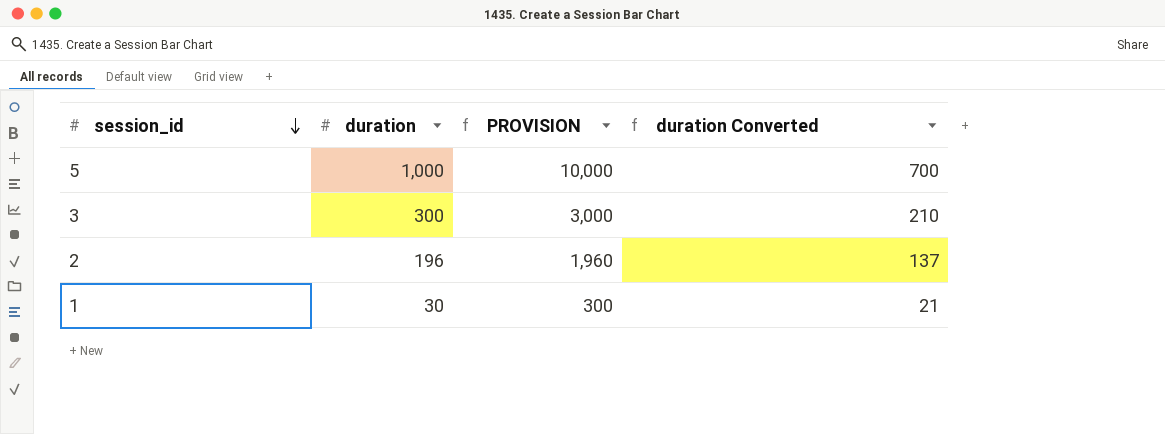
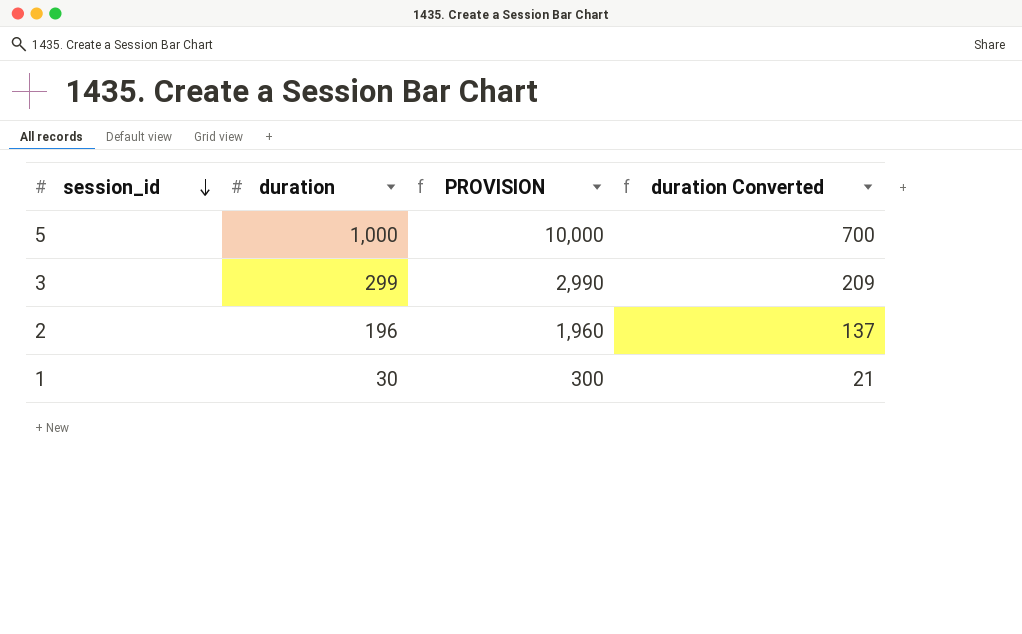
3 | duration: 300 -> 299
3 | PROVISION: 3,000 -> 2,990
3 | duration Converted: 210 -> 209

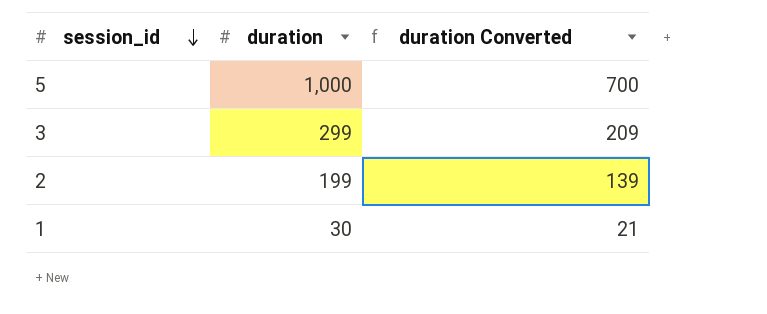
column PROVISION | formula: [duration] * 10 -> none
2 | duration: 196 -> 199
2 | duration Converted: 137 -> 139

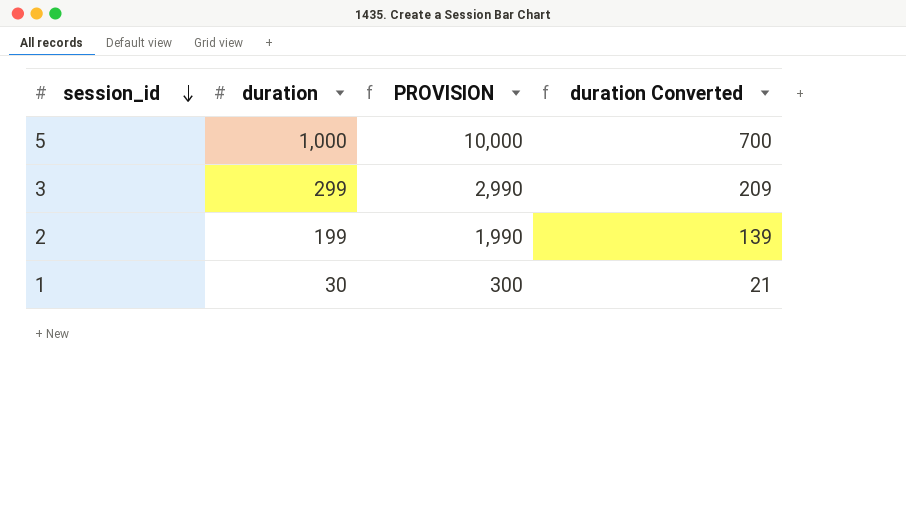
column PROVISION | formula: none -> [duration] * 10

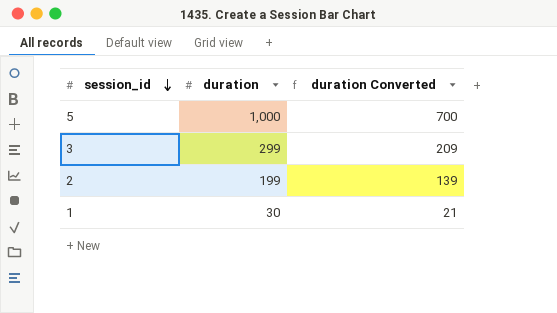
column PROVISION | formula: [duration] * 10 -> none

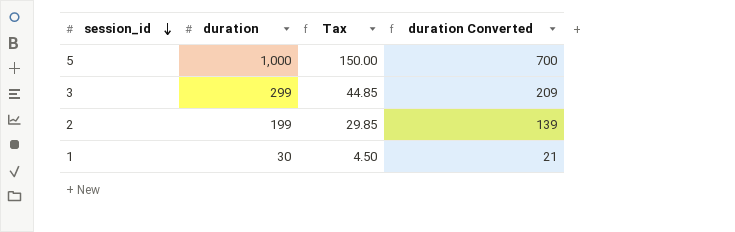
column Tax | formula: none -> [duration] * 0.15

